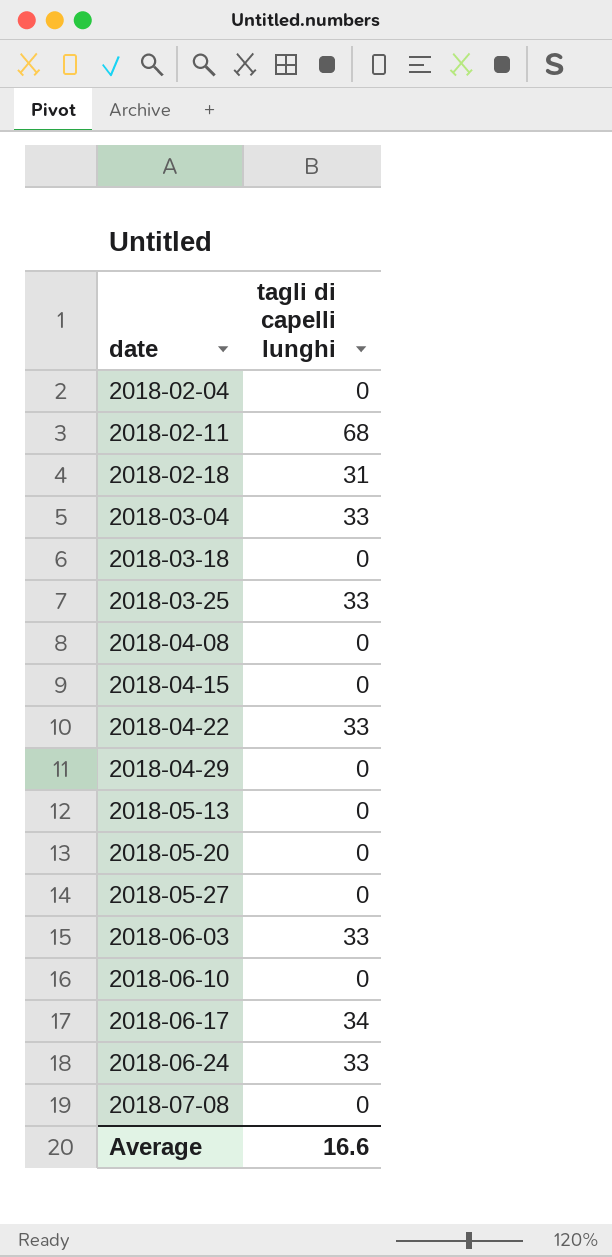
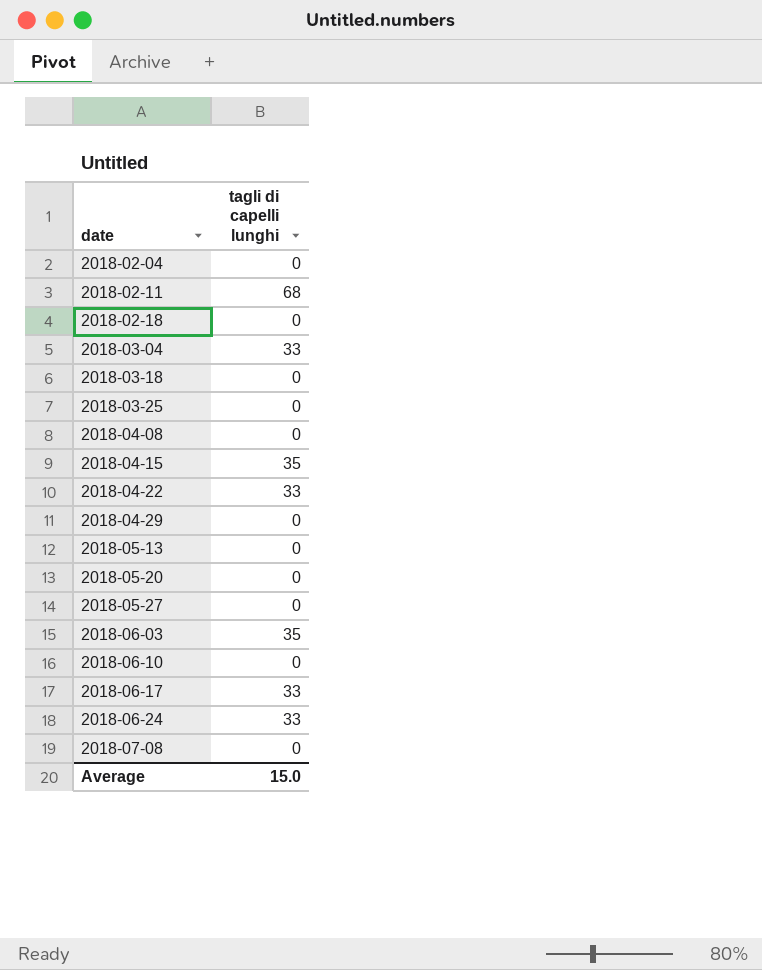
2018-02-18 | tagli di capelli lunghi: 31 -> 0
2018-03-25 | tagli di capelli lunghi: 33 -> 0
2018-04-15 | tagli di capelli lunghi: 0 -> 35
2018-06-03 | tagli di capelli lunghi: 33 -> 35
2018-06-17 | tagli di capelli lunghi: 34 -> 33
Average | tagli di capelli lunghi: 16.6 -> 15.0

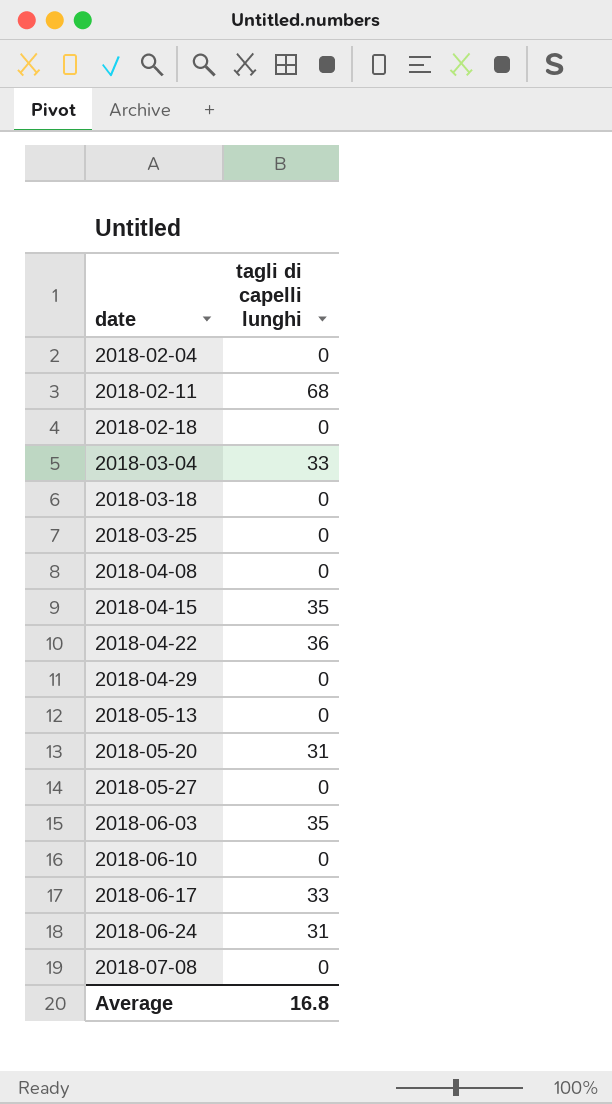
2018-04-22 | tagli di capelli lunghi: 33 -> 36
2018-05-20 | tagli di capelli lunghi: 0 -> 31
2018-06-24 | tagli di capelli lunghi: 33 -> 31
Average | tagli di capelli lunghi: 15.0 -> 16.8

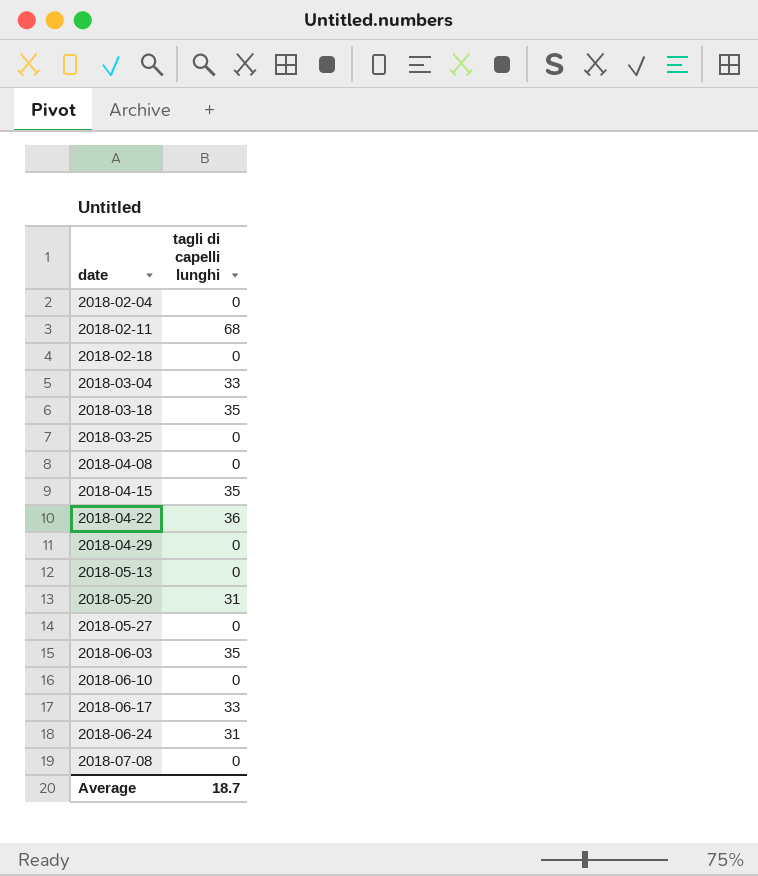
2018-03-18 | tagli di capelli lunghi: 0 -> 35
Average | tagli di capelli lunghi: 16.8 -> 18.7

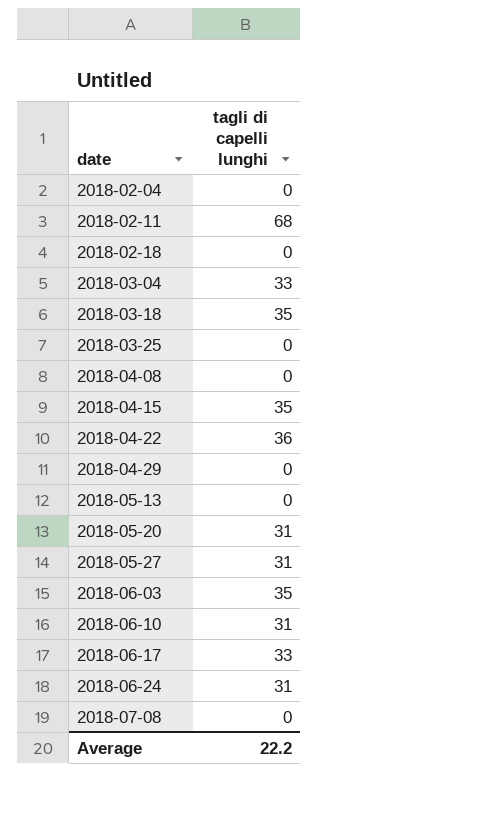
2018-05-27 | tagli di capelli lunghi: 0 -> 31
2018-06-10 | tagli di capelli lunghi: 0 -> 31
Average | tagli di capelli lunghi: 18.7 -> 22.2

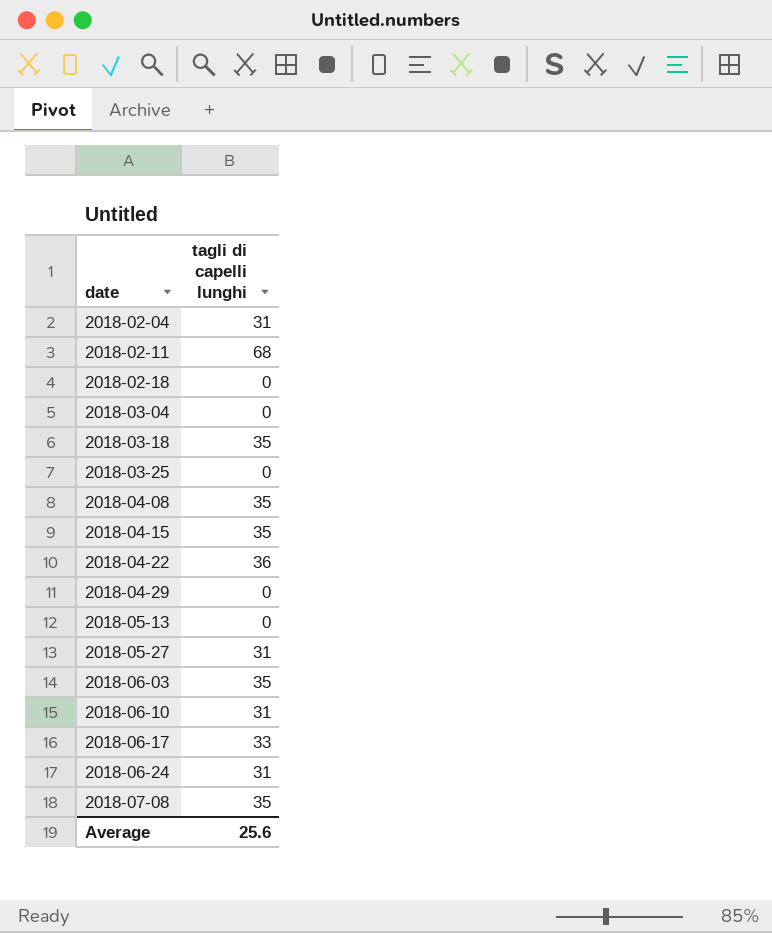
row 2018-05-20: 31 -> none
2018-02-04 | tagli di capelli lunghi: 0 -> 31
2018-03-04 | tagli di capelli lunghi: 33 -> 0
2018-04-08 | tagli di capelli lunghi: 0 -> 35
2018-07-08 | tagli di capelli lunghi: 0 -> 35
Average | tagli di capelli lunghi: 22.2 -> 25.6

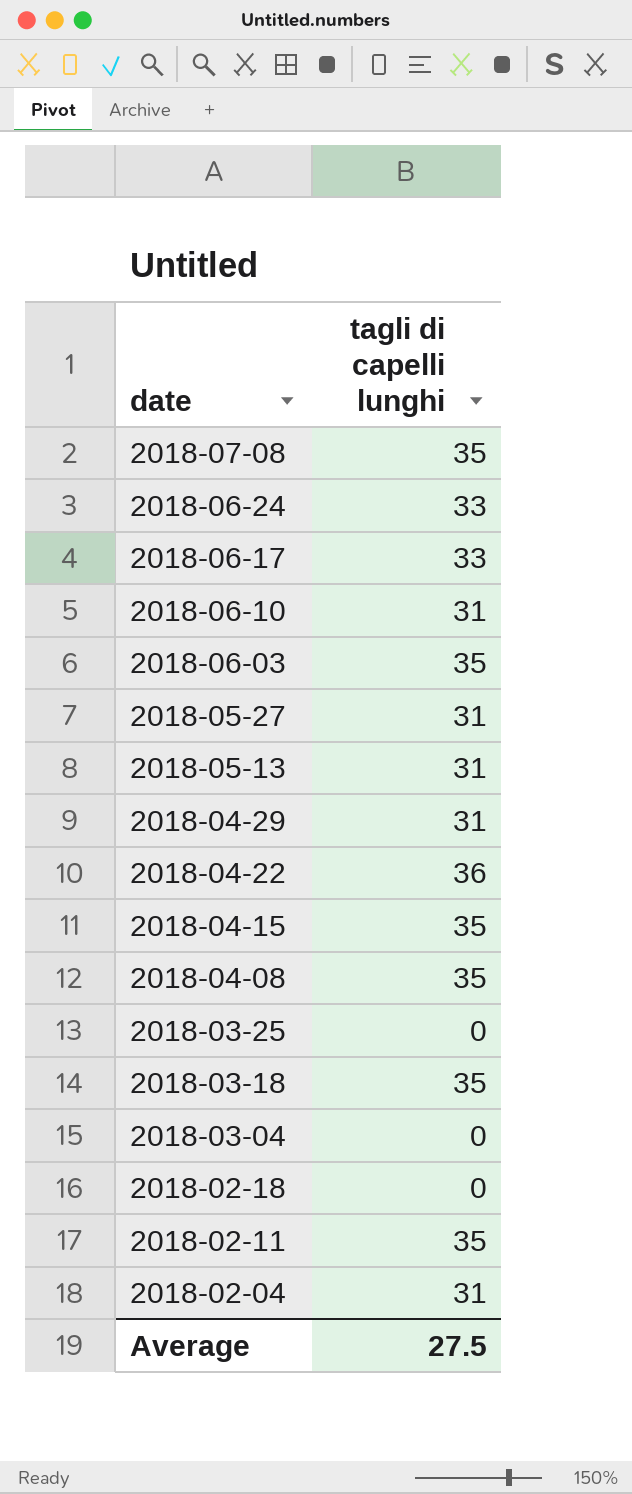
row order: date ascending -> date descending
2018-06-24 | tagli di capelli lunghi: 31 -> 33
2018-05-13 | tagli di capelli lunghi: 0 -> 31
2018-04-29 | tagli di capelli lunghi: 0 -> 31
2018-02-11 | tagli di capelli lunghi: 68 -> 35
Average | tagli di capelli lunghi: 25.6 -> 27.5

